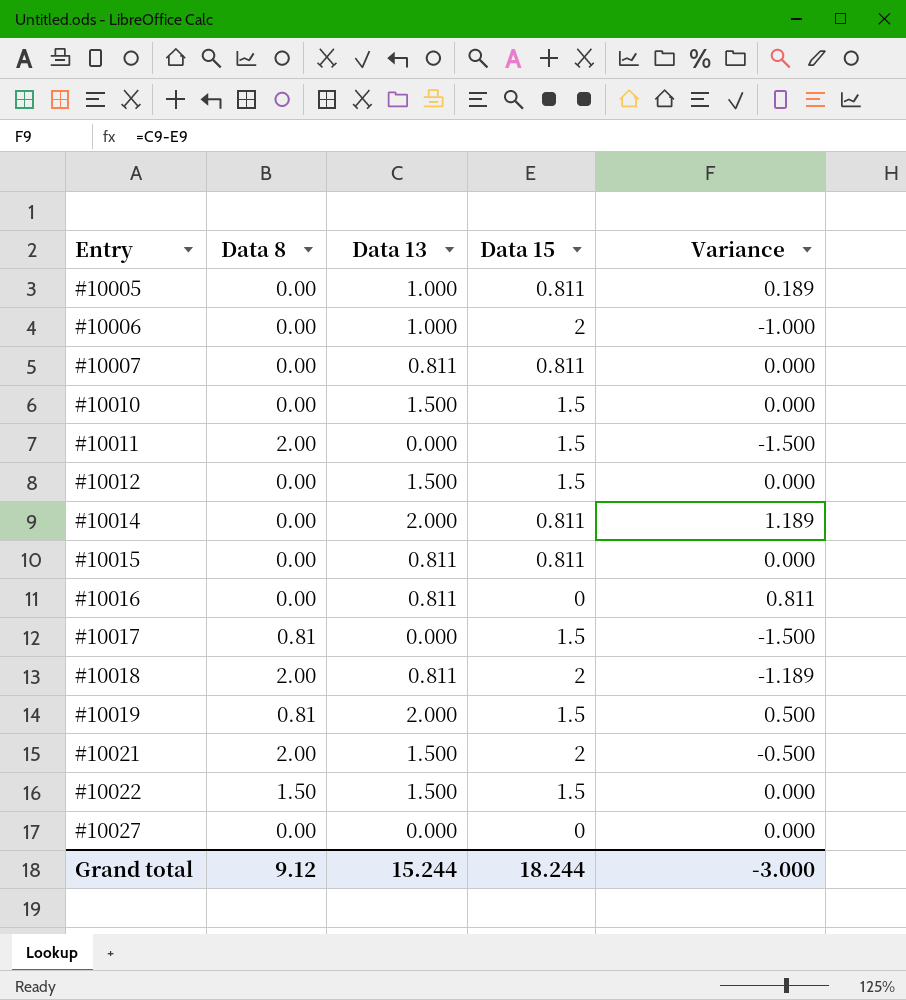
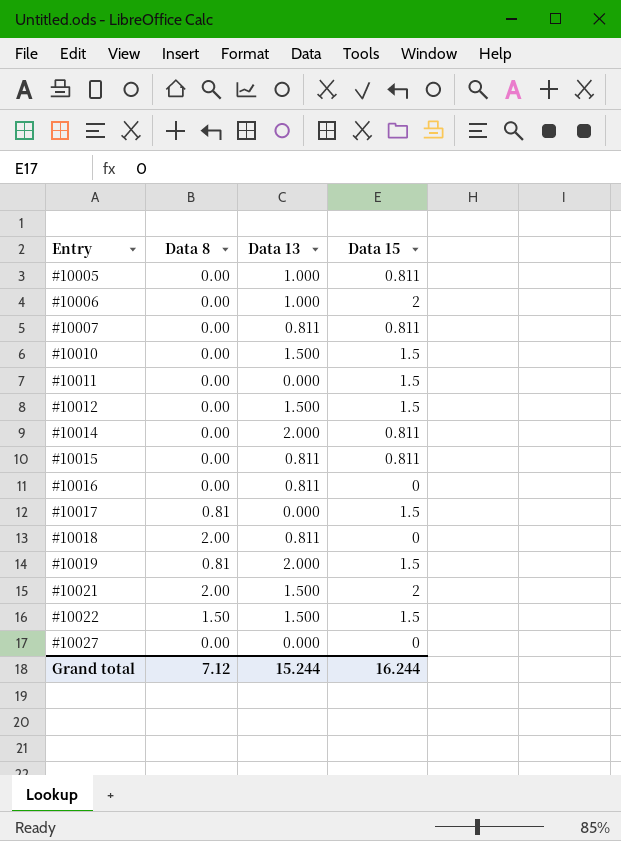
column Variance | formula: [Data 13] - [Data 15] -> none
#10011 | Data 8: 2.00 -> 0.00
#10018 | Data 15: 2 -> 0
Grand total | Data 8: 9.12 -> 7.12
Grand total | Data 15: 18.244 -> 16.244

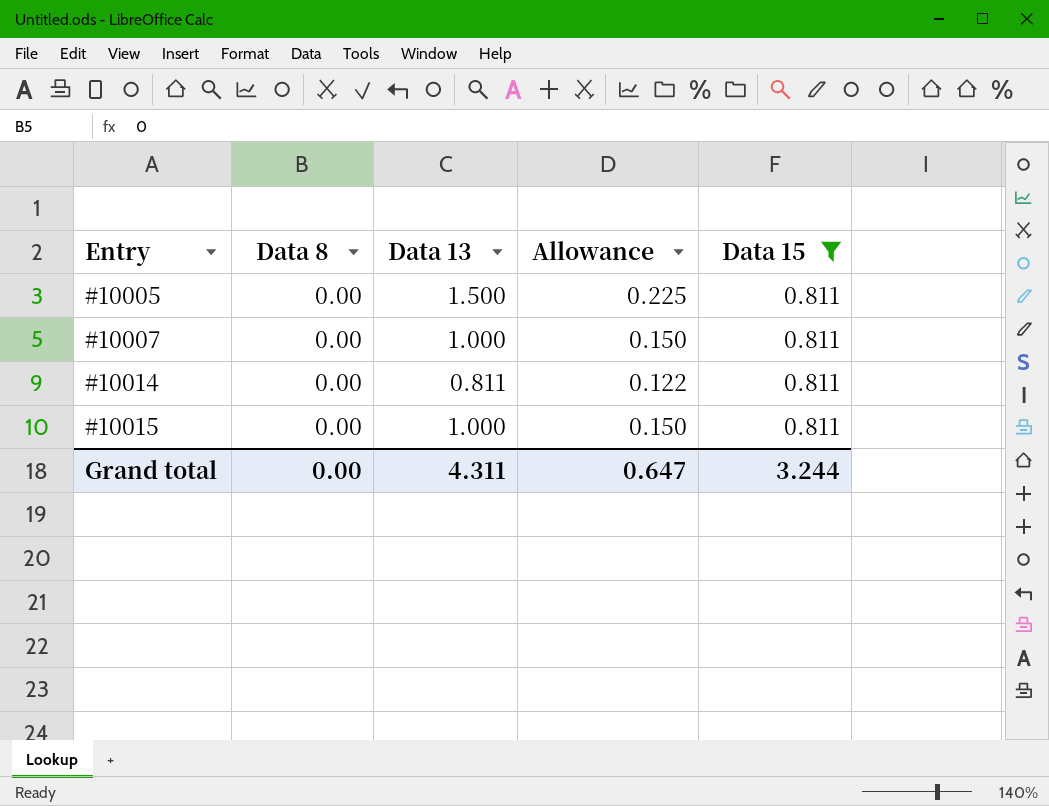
filter: none -> Data 15 = 0.811
column Allowance | formula: none -> [Data 13] * 0.15
#10005 | Data 13: 1.000 -> 1.500
#10007 | Data 13: 0.811 -> 1.000
#10014 | Data 13: 2.000 -> 0.811
#10015 | Data 13: 0.811 -> 1.000
Grand total | Data 8: 7.12 -> 0.00
Grand total | Data 13: 15.244 -> 4.311
Grand total | Data 15: 16.244 -> 3.244

